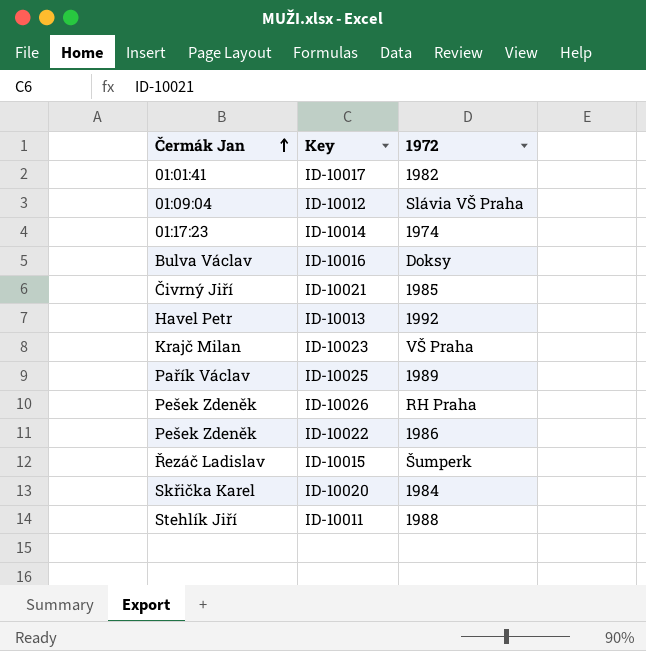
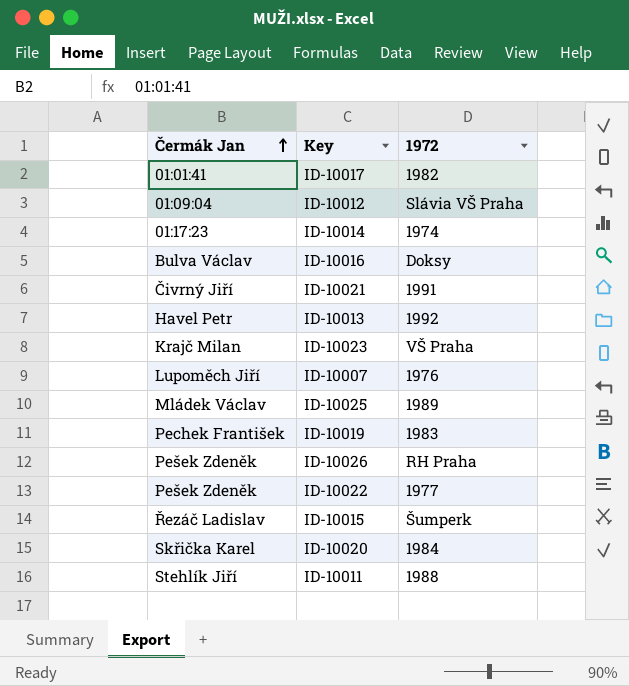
ID-10021 | 1972: 1985 -> 1991
row ID-10007: none -> Lupoměch Jiří | 1976
ID-10025 | Čermák Jan: Pařík Václav -> Mládek Václav
row ID-10019: none -> Pechek František | 1983
ID-10022 | 1972: 1986 -> 1977

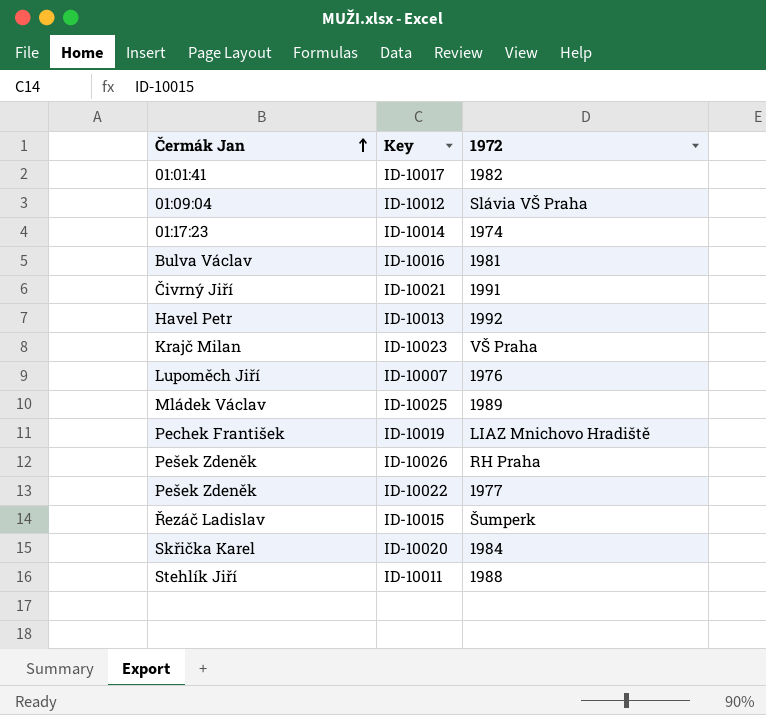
ID-10016 | 1972: Doksy -> 1981
ID-10019 | 1972: 1983 -> LIAZ Mnichovo Hradiště

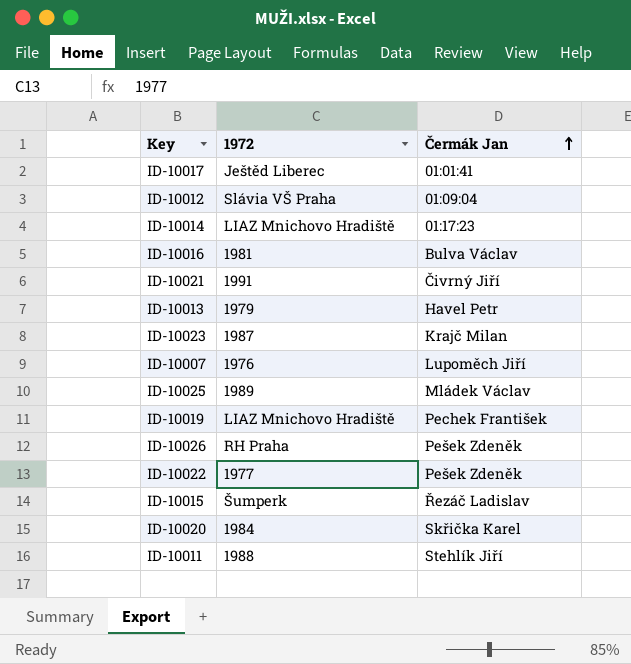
column Čermák Jan | position: 1 -> 3
ID-10017 | 1972: 1982 -> Ještěd Liberec
ID-10014 | 1972: 1974 -> LIAZ Mnichovo Hradiště
ID-10013 | 1972: 1992 -> 1979
ID-10023 | 1972: VŠ Praha -> 1987

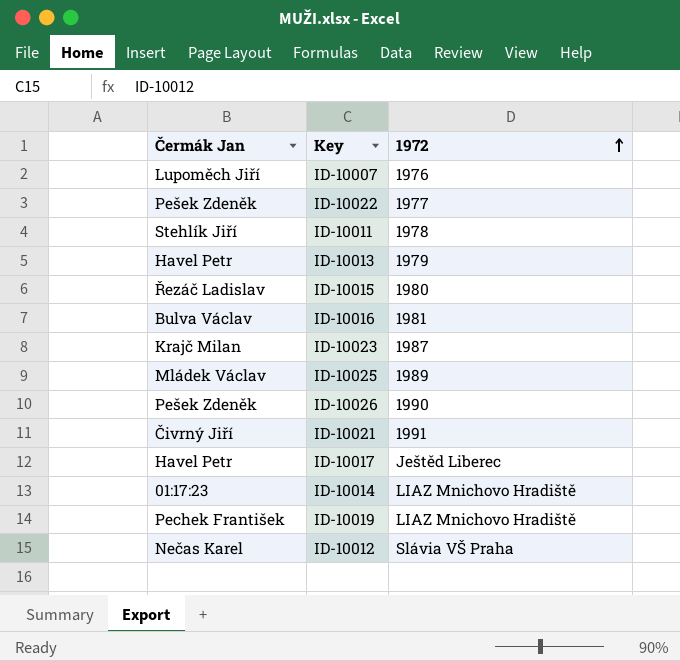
row order: Čermák Jan ascending -> 1972 ascending
column Čermák Jan | position: 3 -> 1
row ID-10020: 1984 | Skřička Karel -> none
ID-10011 | 1972: 1988 -> 1978
ID-10015 | 1972: Šumperk -> 1980
ID-10026 | 1972: RH Praha -> 1990
ID-10017 | Čermák Jan: 01:01:41 -> Havel Petr
ID-10012 | Čermák Jan: 01:09:04 -> Nečas Karel

